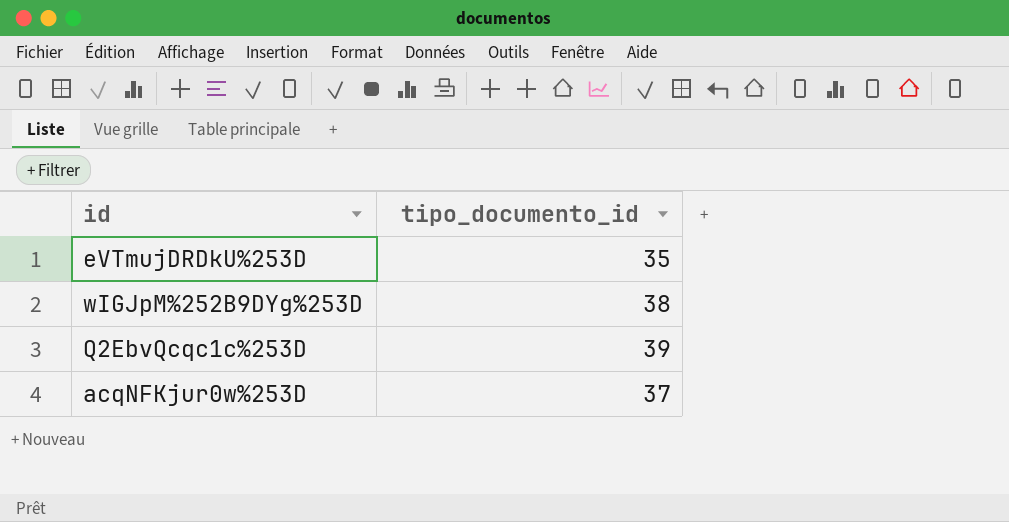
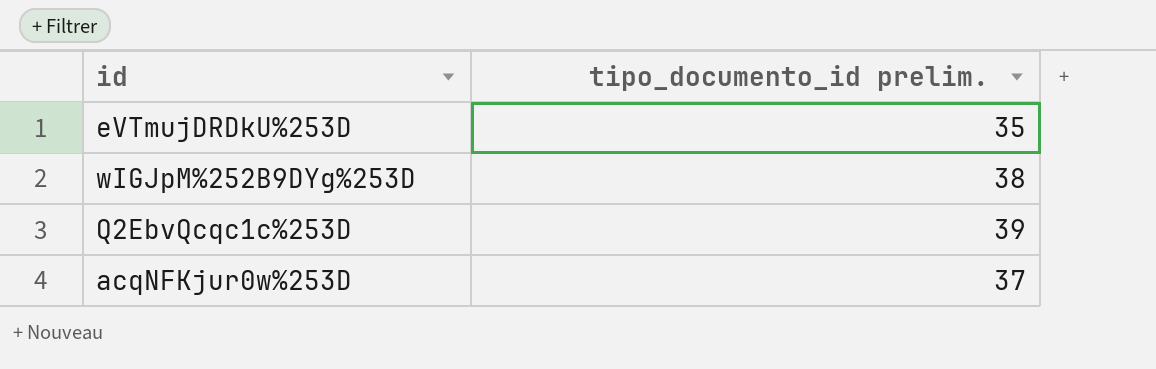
column name: tipo_documento_id -> tipo_documento_id prelim.

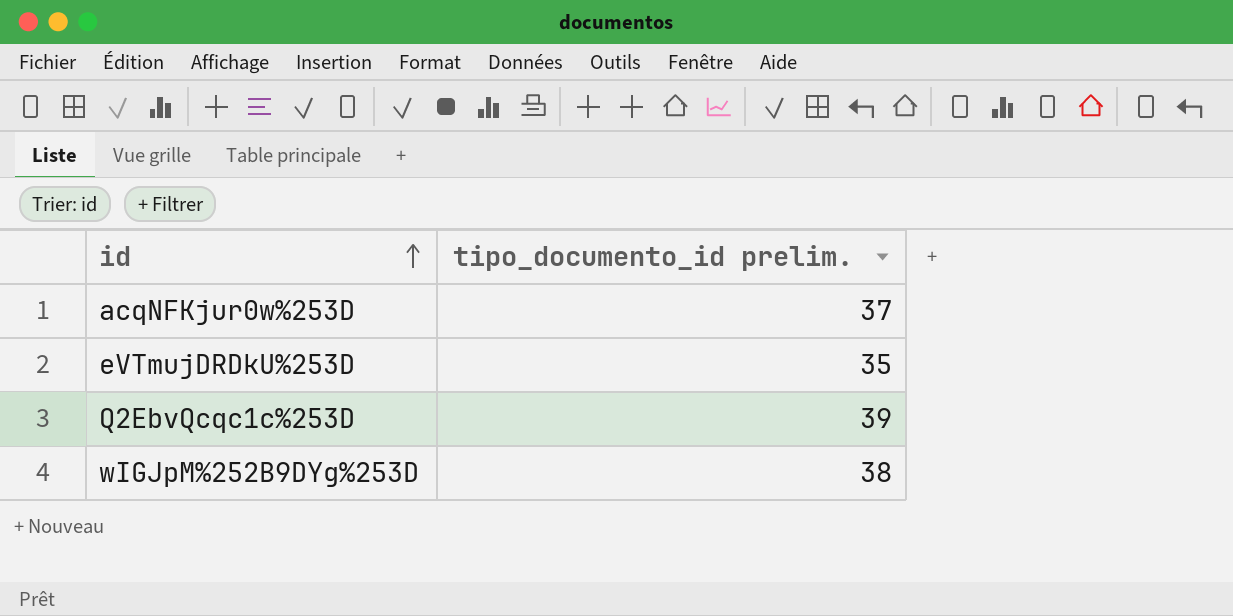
row order: none -> id ascending

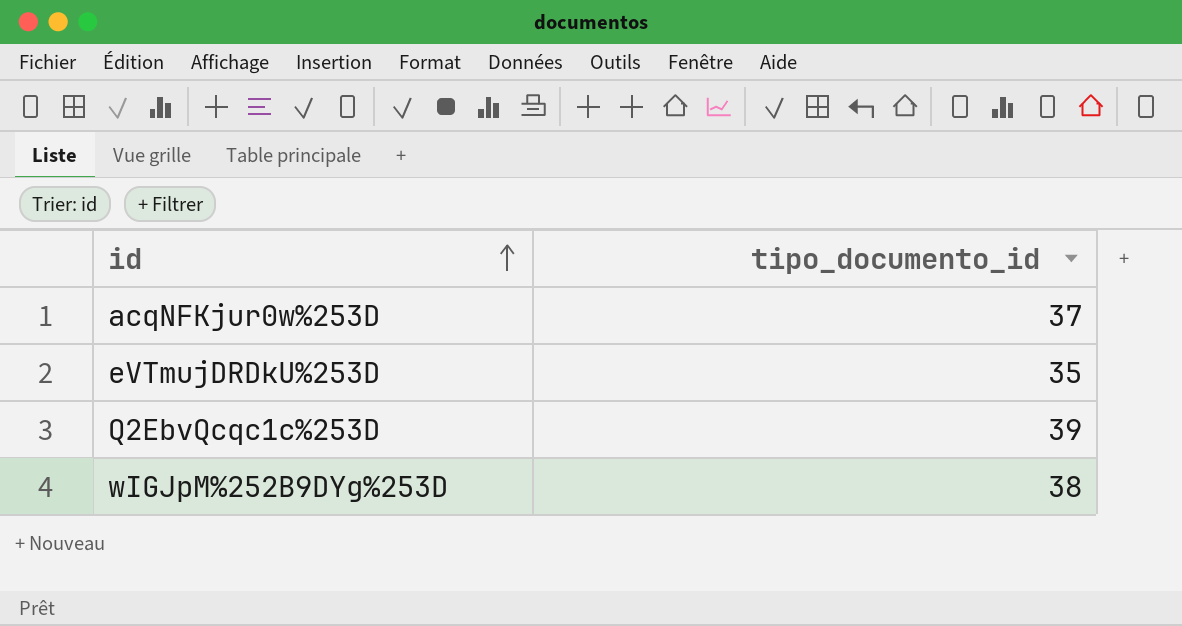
column name: tipo_documento_id prelim. -> tipo_documento_id

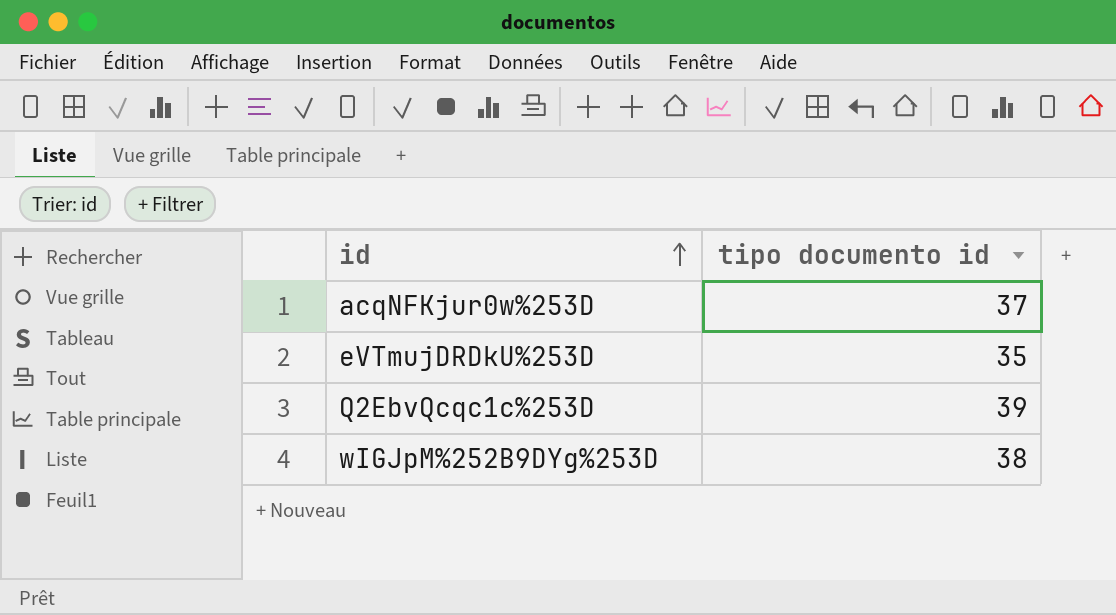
column name: tipo_documento_id -> tipo documento id

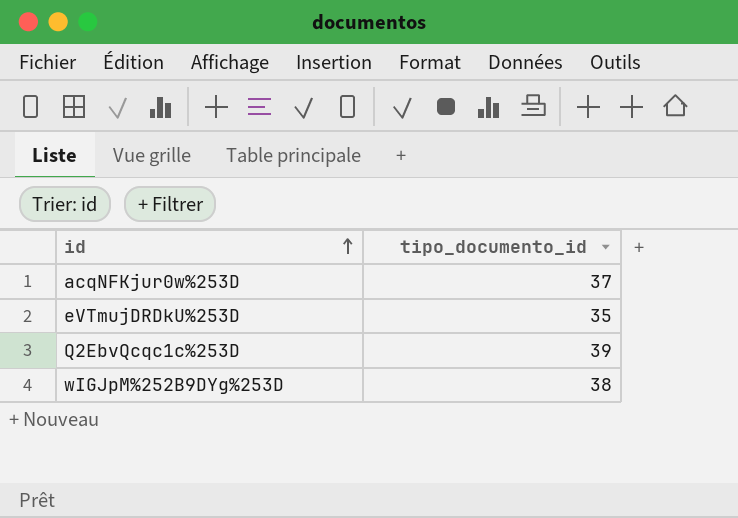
column name: tipo documento id -> tipo_documento_id

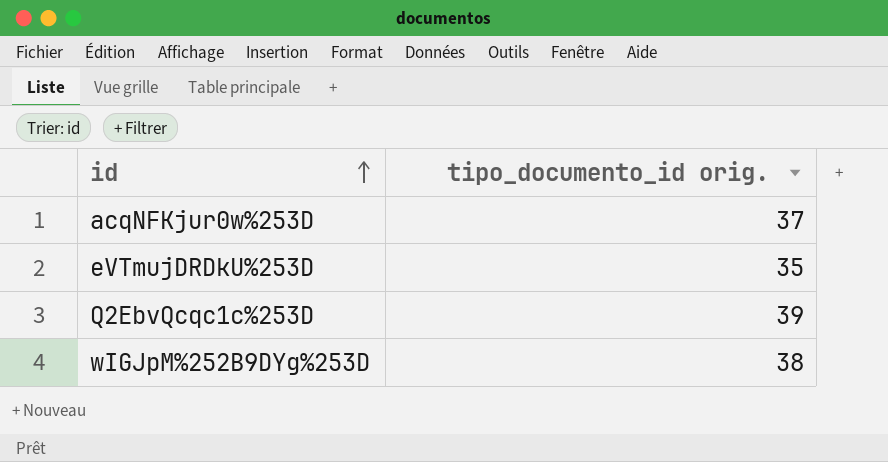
column name: tipo_documento_id -> tipo_documento_id orig.

